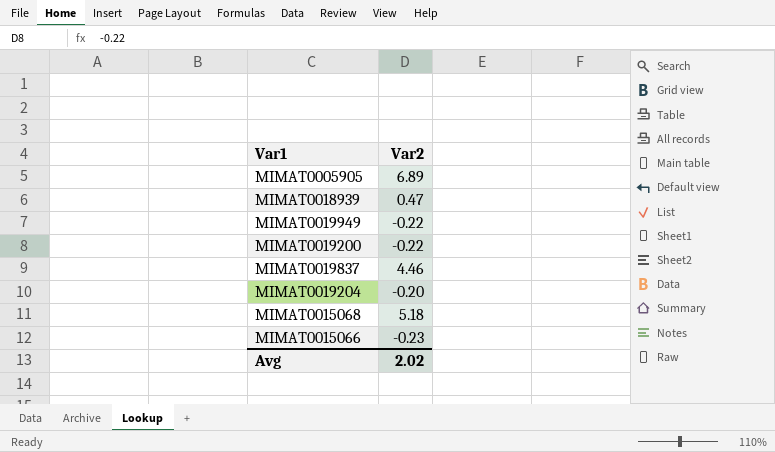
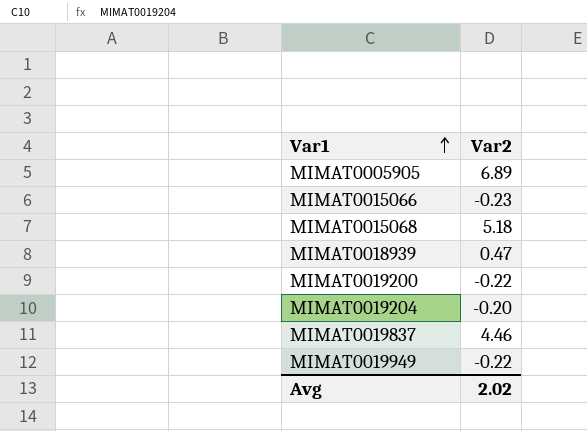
row order: none -> Var1 ascending

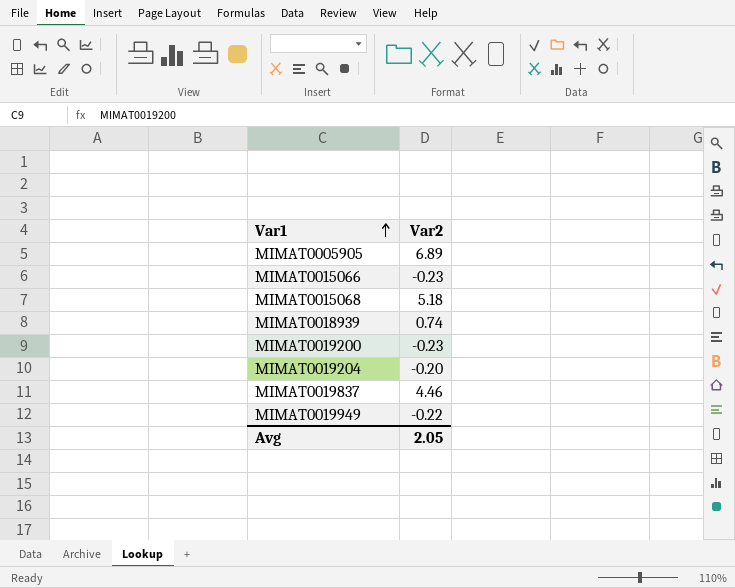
MIMAT0018939 | Var2: 0.47 -> 0.74
MIMAT0019200 | Var2: -0.22 -> -0.23
Avg | Var2: 2.02 -> 2.05

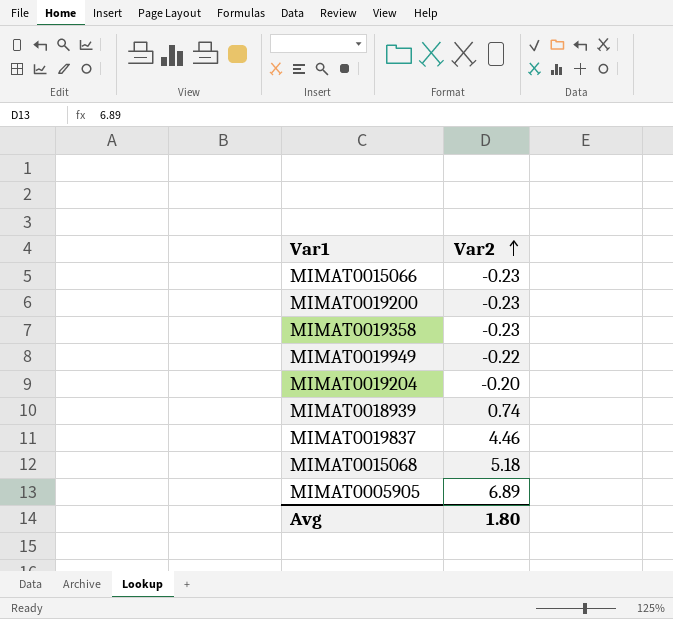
row order: Var1 ascending -> Var2 ascending
row MIMAT0019358: none -> -0.23
Avg | Var2: 2.05 -> 1.80

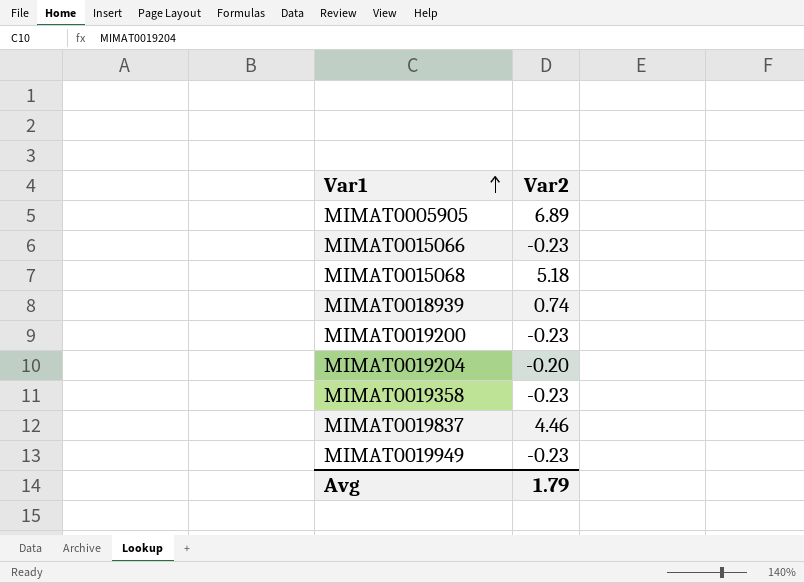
row order: Var2 ascending -> Var1 ascending
MIMAT0019949 | Var2: -0.22 -> -0.23
Avg | Var2: 1.80 -> 1.79

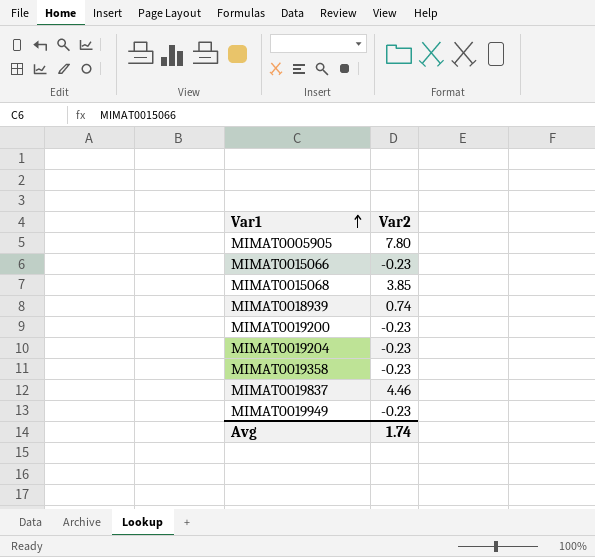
MIMAT0005905 | Var2: 6.89 -> 7.80
MIMAT0015068 | Var2: 5.18 -> 3.85
MIMAT0019204 | Var2: -0.20 -> -0.23
Avg | Var2: 1.79 -> 1.74

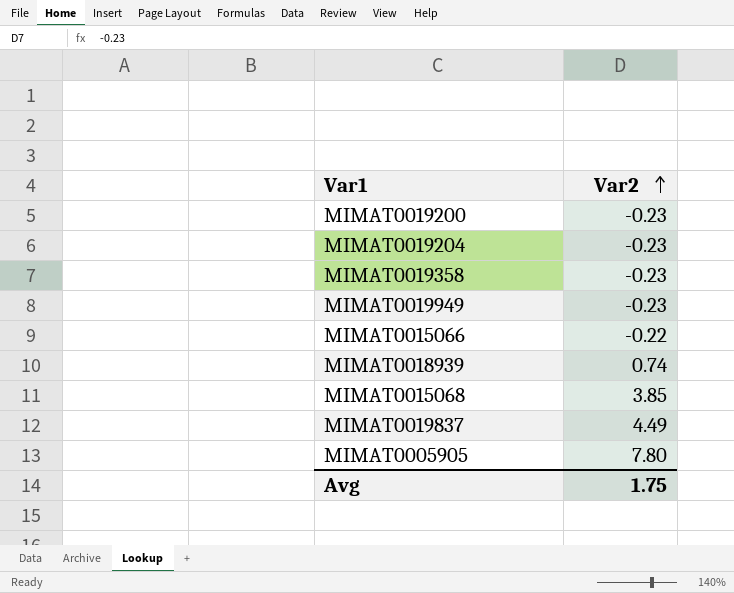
row order: Var1 ascending -> Var2 ascending
MIMAT0015066 | Var2: -0.23 -> -0.22
MIMAT0019837 | Var2: 4.46 -> 4.49
Avg | Var2: 1.74 -> 1.75

